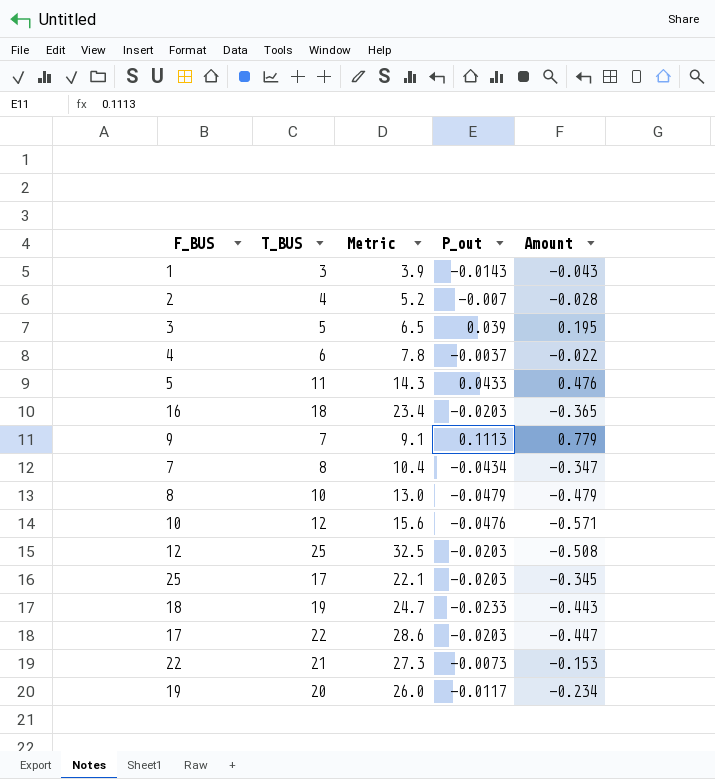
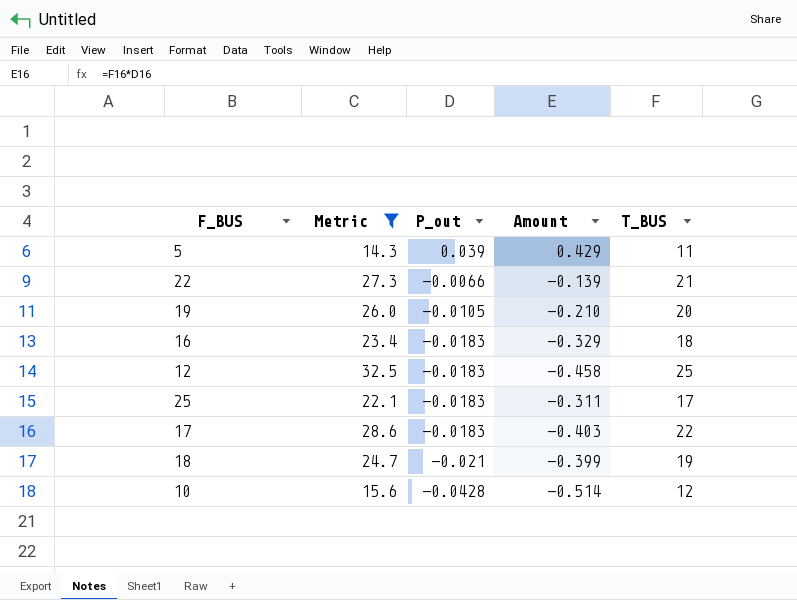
filter: none -> Metric >= 14.3
row order: none -> P_out descending
column T_BUS | position: 2 -> 5
5 | P_out: 0.0433 -> 0.039
5 | Amount: 0.476 -> 0.429
22 | P_out: -0.0073 -> -0.0066
22 | Amount: -0.153 -> -0.139
19 | P_out: -0.0117 -> -0.0105
19 | Amount: -0.234 -> -0.210
16 | P_out: -0.0203 -> -0.0183
16 | Amount: -0.365 -> -0.329
12 | P_out: -0.0203 -> -0.0183
12 | Amount: -0.508 -> -0.458
25 | P_out: -0.0203 -> -0.0183
25 | Amount: -0.345 -> -0.311
17 | P_out: -0.0203 -> -0.0183
17 | Amount: -0.447 -> -0.403
18 | P_out: -0.0233 -> -0.021
18 | Amount: -0.443 -> -0.399
10 | P_out: -0.0476 -> -0.0428
10 | Amount: -0.571 -> -0.514

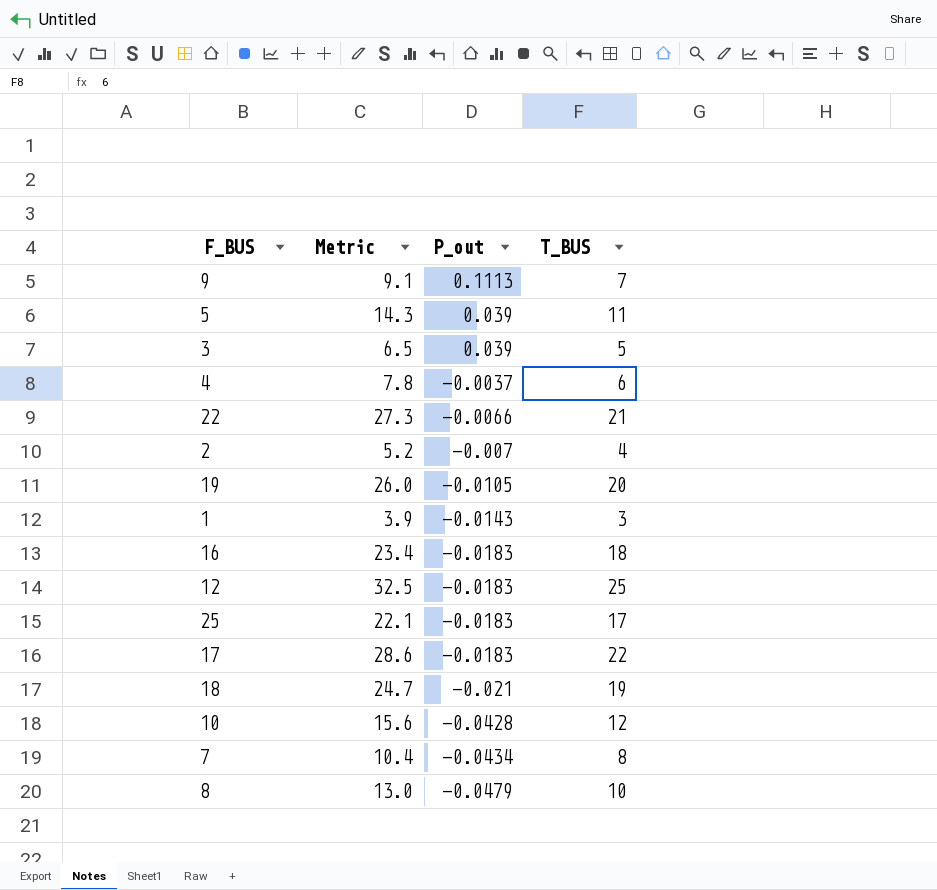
filter: Metric >= 14.3 -> none
column Amount | formula: [P_out] * [T_BUS] -> none

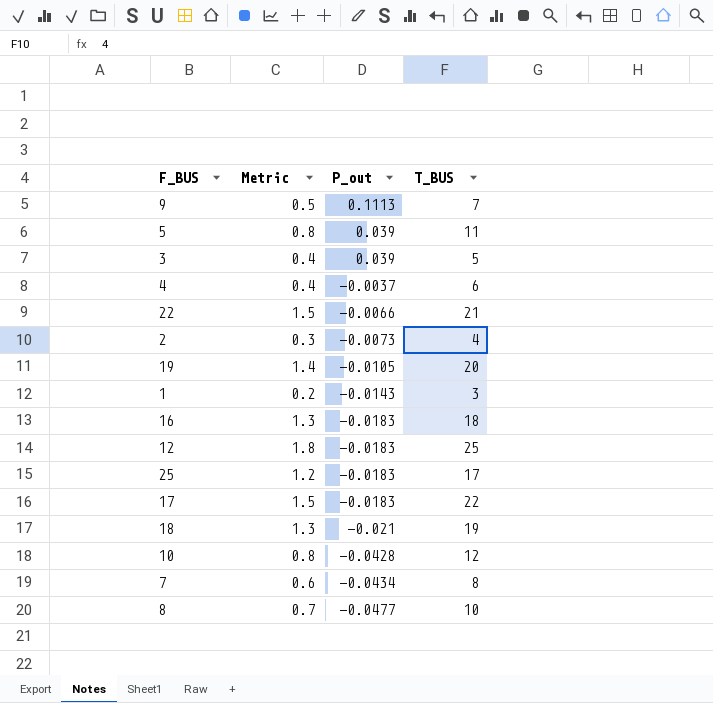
column Metric | formula: [T_BUS] * 1.3 -> [T_BUS] * 0.07
2 | P_out: -0.007 -> -0.0073
8 | P_out: -0.0479 -> -0.0477

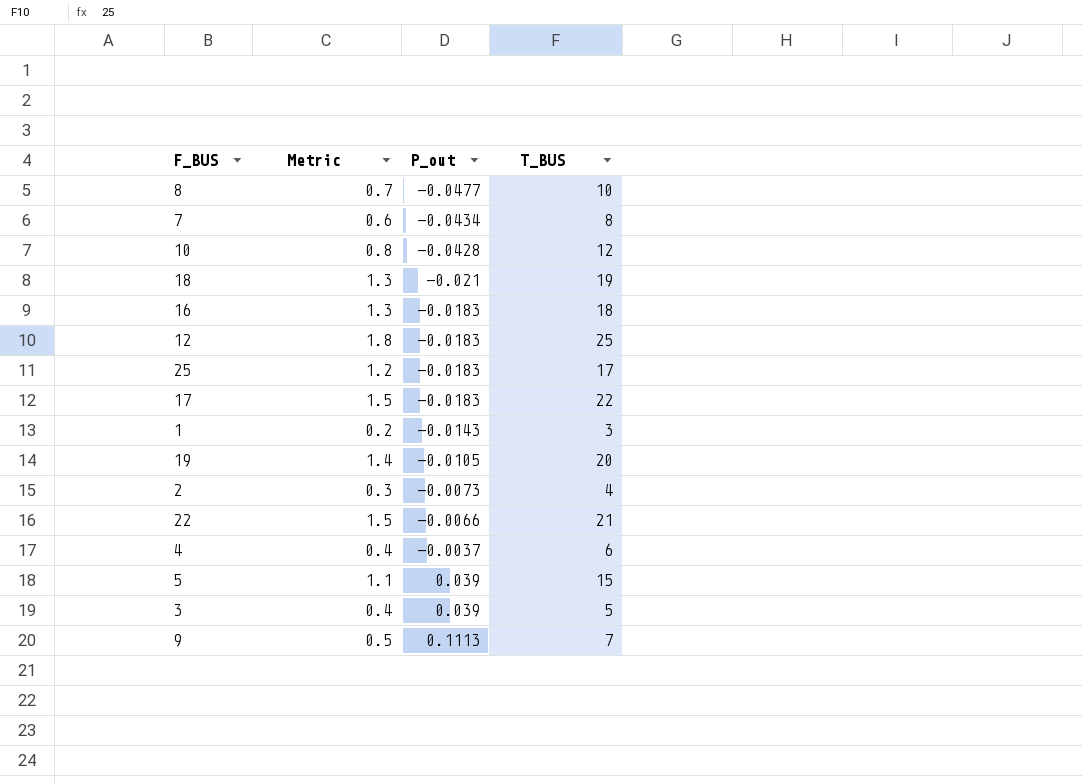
row order: P_out descending -> P_out ascending
5 | Metric: 0.8 -> 1.1
5 | T_BUS: 11 -> 15

